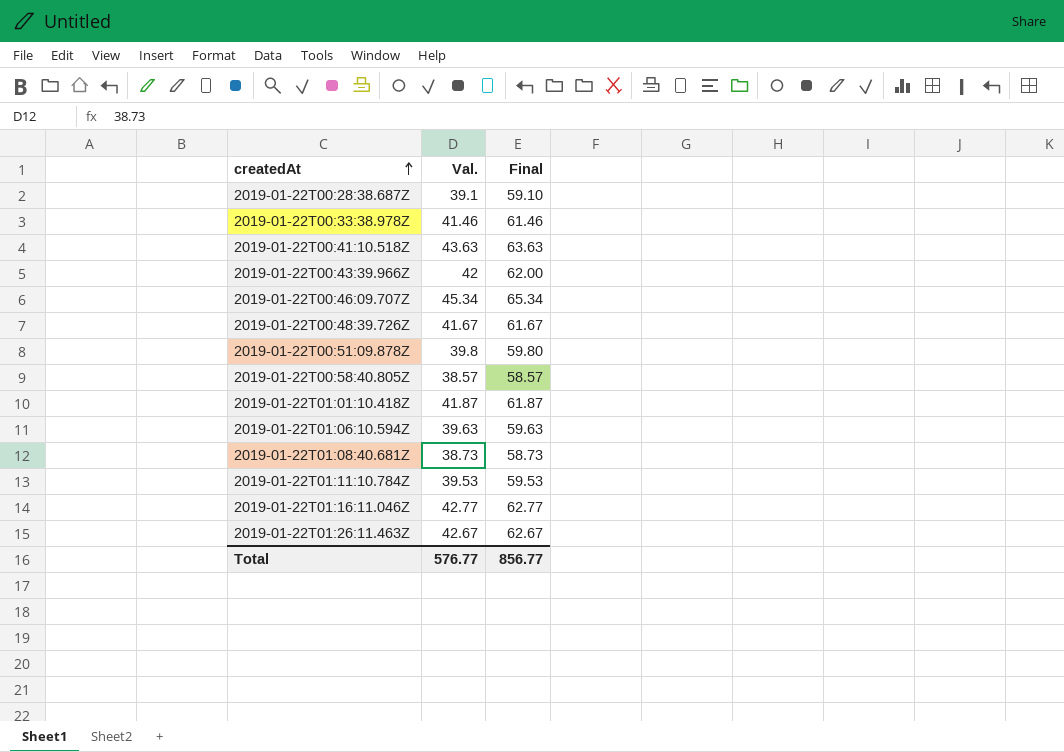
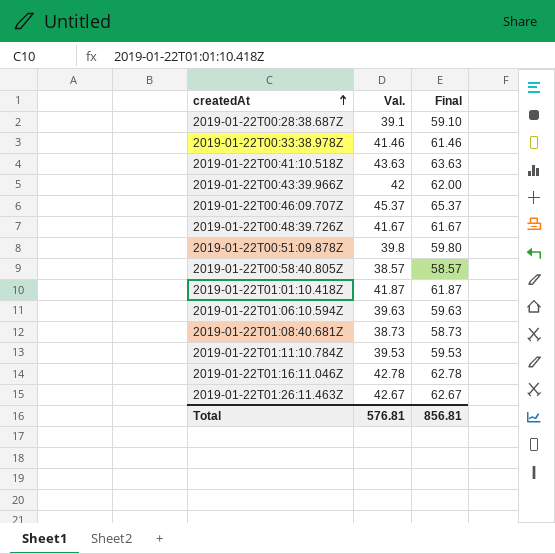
2019-01-22T00:46:09.707Z | Val.: 45.34 -> 45.37
2019-01-22T00:46:09.707Z | Final: 65.34 -> 65.37
2019-01-22T01:16:11.046Z | Val.: 42.77 -> 42.78
2019-01-22T01:16:11.046Z | Final: 62.77 -> 62.78
Total | Val.: 576.77 -> 576.81
Total | Final: 856.77 -> 856.81

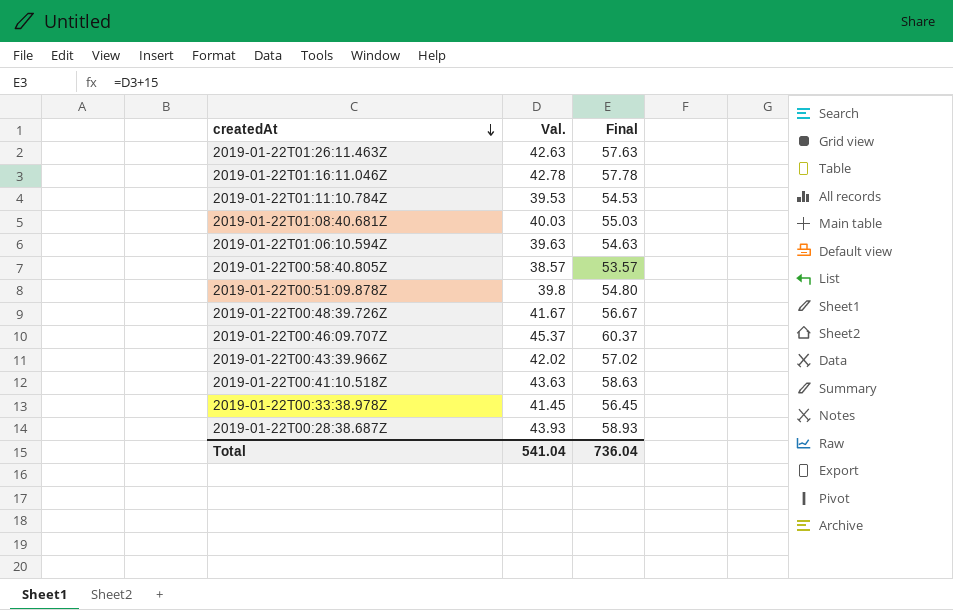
row order: createdAt ascending -> createdAt descending
column Final | formula: [Val.] + 20 -> [Val.] + 15
row 2019-01-22T01:01:10.418Z: 41.87 | 61.87 -> none
2019-01-22T01:26:11.463Z | Val.: 42.67 -> 42.63
2019-01-22T01:08:40.681Z | Val.: 38.73 -> 40.03
2019-01-22T00:43:39.966Z | Val.: 42 -> 42.02
2019-01-22T00:33:38.978Z | Val.: 41.46 -> 41.45
2019-01-22T00:28:38.687Z | Val.: 39.1 -> 43.93
Total | Val.: 576.81 -> 541.04
Total | Final: 856.81 -> 736.04

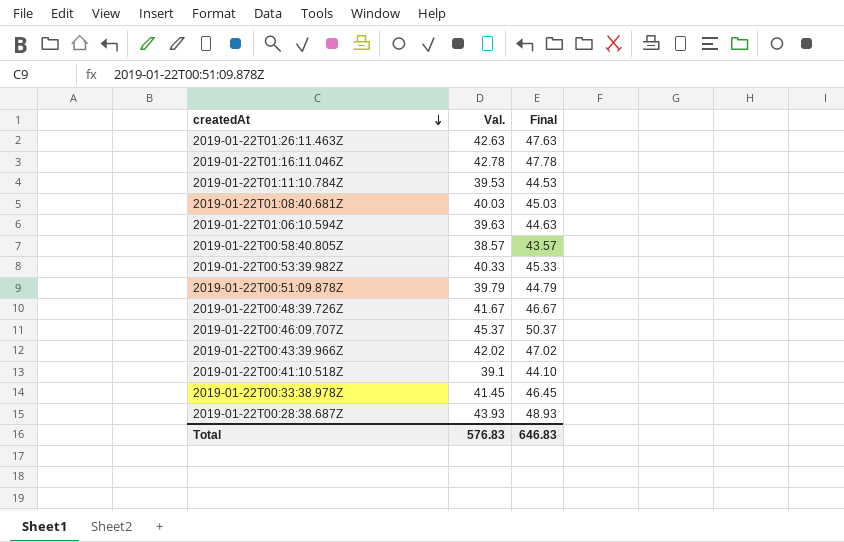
column Final | formula: [Val.] + 15 -> [Val.] + 5
row 2019-01-22T00:53:39.982Z: none -> 40.33 | 45.33
2019-01-22T00:51:09.878Z | Val.: 39.8 -> 39.79
2019-01-22T00:41:10.518Z | Val.: 43.63 -> 39.1
Total | Val.: 541.04 -> 576.83
Total | Final: 736.04 -> 646.83

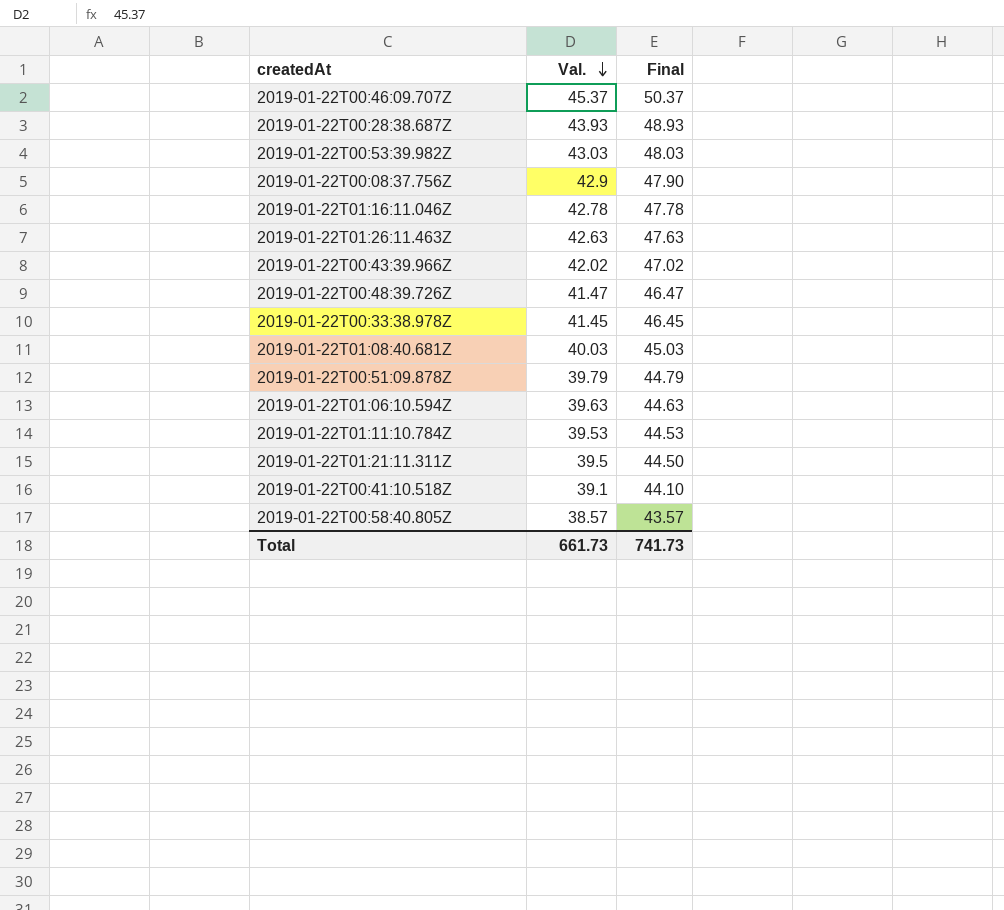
row order: createdAt descending -> Val. descending
2019-01-22T00:53:39.982Z | Val.: 40.33 -> 43.03
2019-01-22T00:53:39.982Z | Final: 45.33 -> 48.03
row 2019-01-22T00:08:37.756Z: none -> 42.9 | 47.90
2019-01-22T00:48:39.726Z | Val.: 41.67 -> 41.47
2019-01-22T00:48:39.726Z | Final: 46.67 -> 46.47
row 2019-01-22T01:21:11.311Z: none -> 39.5 | 44.50
Total | Val.: 576.83 -> 661.73
Total | Final: 646.83 -> 741.73

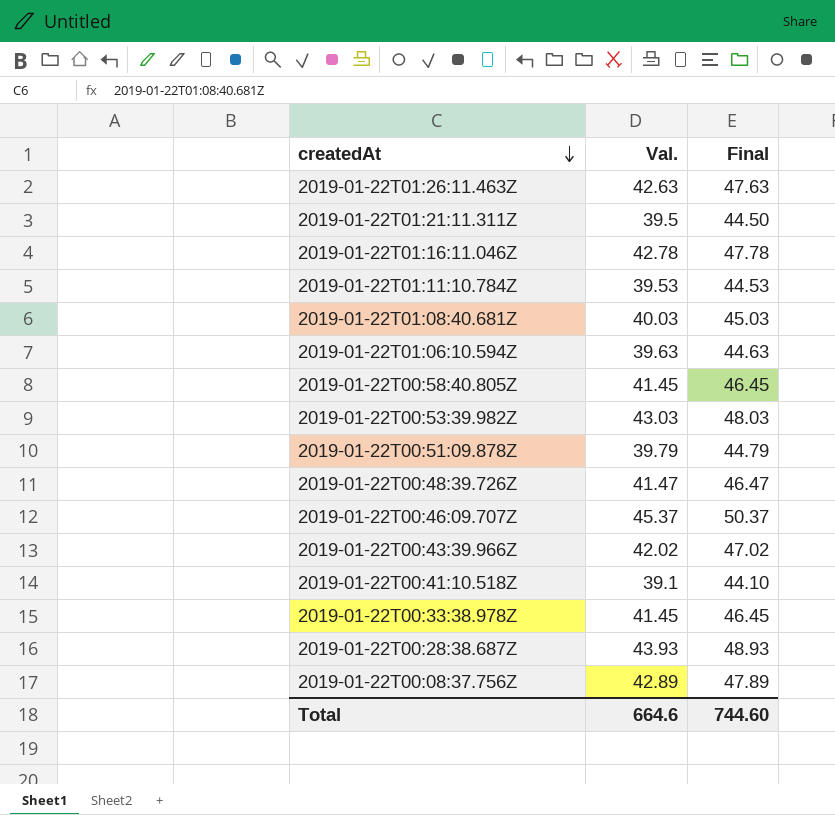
row order: Val. descending -> createdAt descending
2019-01-22T00:58:40.805Z | Val.: 38.57 -> 41.45
2019-01-22T00:58:40.805Z | Final: 43.57 -> 46.45
2019-01-22T00:08:37.756Z | Val.: 42.9 -> 42.89
2019-01-22T00:08:37.756Z | Final: 47.90 -> 47.89
Total | Val.: 661.73 -> 664.6
Total | Final: 741.73 -> 744.60

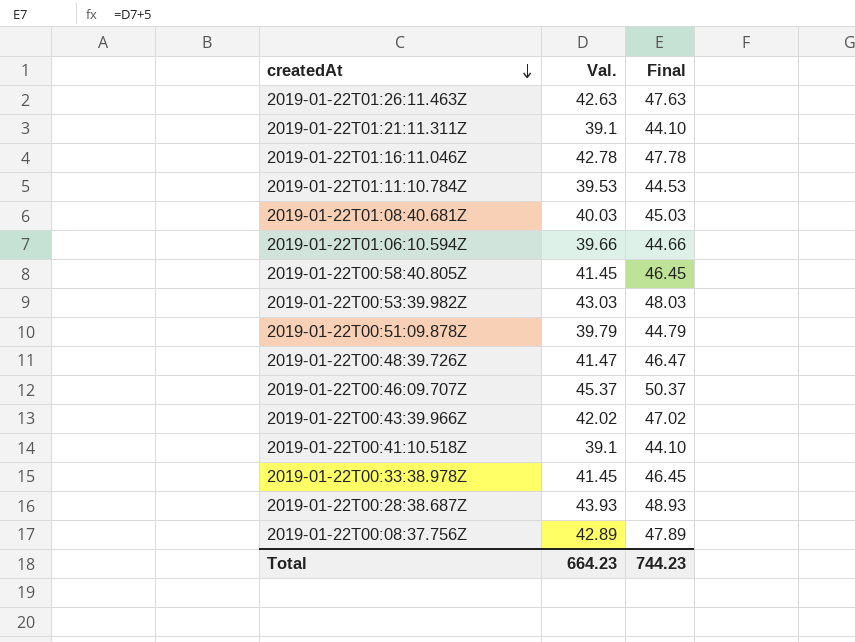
2019-01-22T01:21:11.311Z | Val.: 39.5 -> 39.1
2019-01-22T01:21:11.311Z | Final: 44.50 -> 44.10
2019-01-22T01:06:10.594Z | Val.: 39.63 -> 39.66
2019-01-22T01:06:10.594Z | Final: 44.63 -> 44.66
Total | Val.: 664.6 -> 664.23
Total | Final: 744.60 -> 744.23

